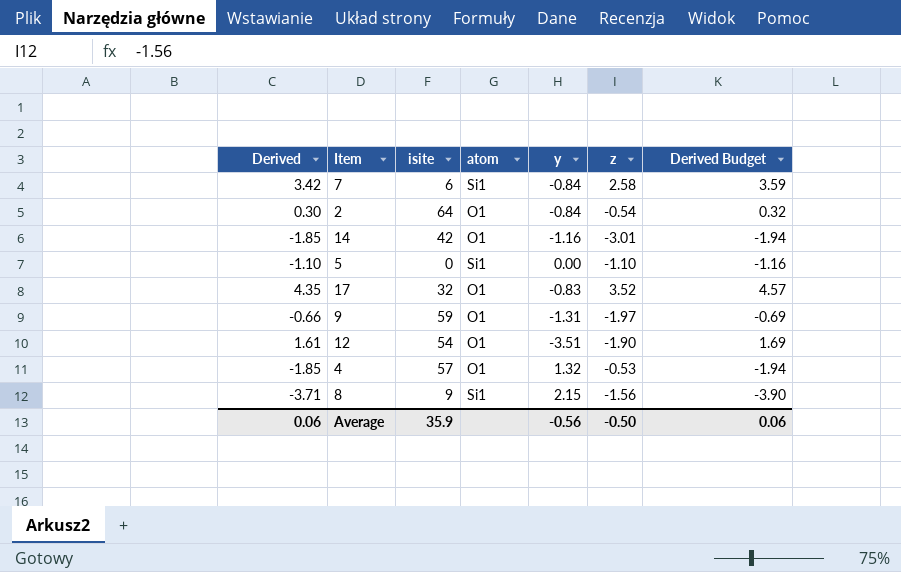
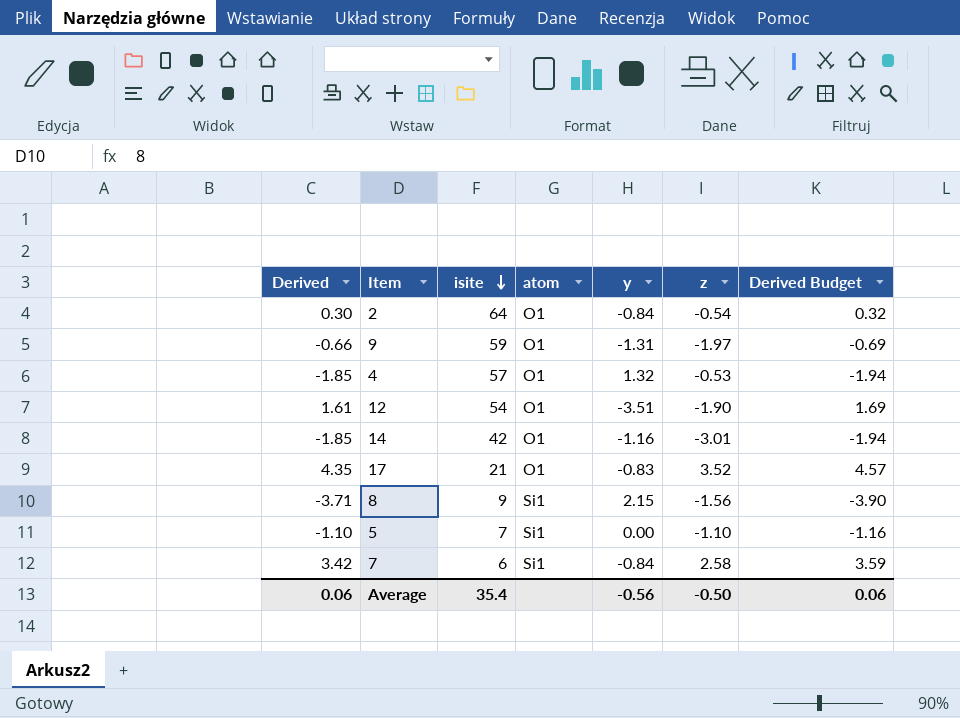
row order: none -> isite descending
17 | isite: 32 -> 21
5 | isite: 0 -> 7
Average | isite: 35.9 -> 35.4

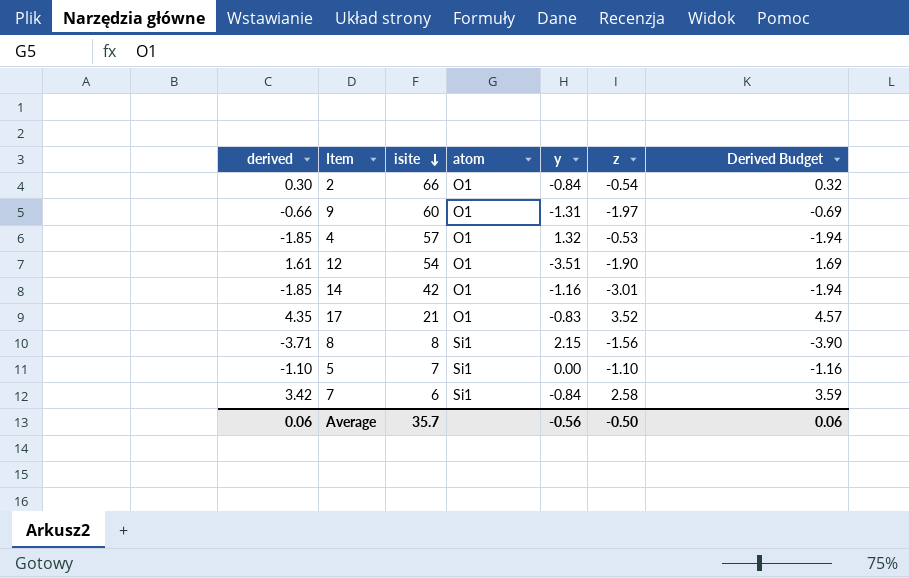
column name: Derived -> derived
2 | isite: 64 -> 66
9 | isite: 59 -> 60
8 | isite: 9 -> 8
Average | isite: 35.4 -> 35.7

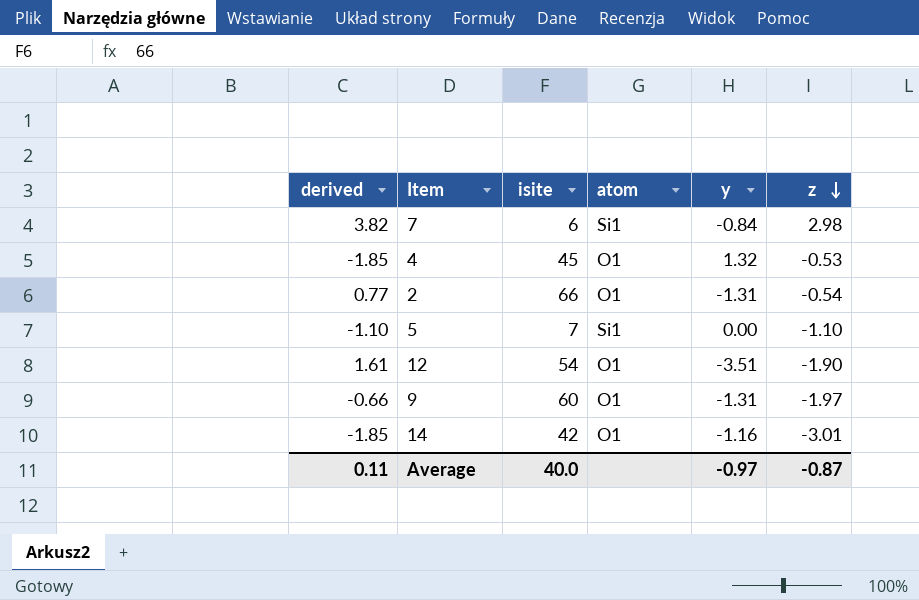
row order: isite descending -> z descending
column Derived Budget | formula: [derived] * 1.05 -> none
row 17: 4.35 | 21 | O1 | -0.83 | 3.52 | 4.57 -> none
row 8: -3.71 | 8 | Si1 | 2.15 | -1.56 | -3.90 -> none
7 | derived: 3.42 -> 3.82
7 | z: 2.58 -> 2.98
4 | isite: 57 -> 45
2 | derived: 0.30 -> 0.77
2 | y: -0.84 -> -1.31
Average | derived: 0.06 -> 0.11
Average | isite: 35.7 -> 40.0
Average | y: -0.56 -> -0.97
Average | z: -0.50 -> -0.87

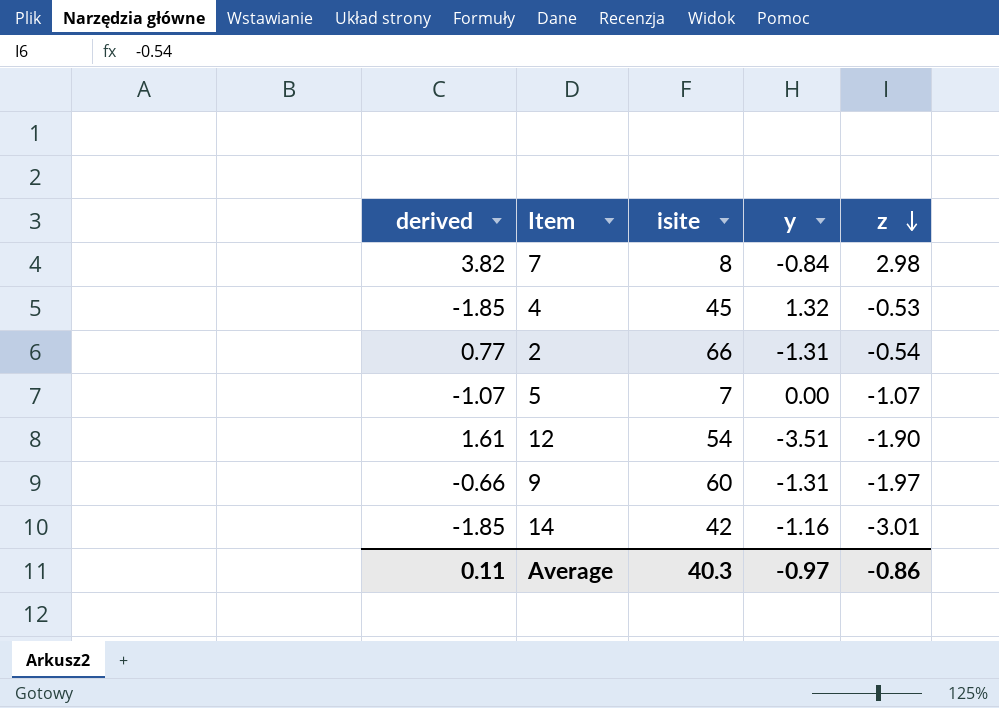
column atom | position: 4 -> none
7 | isite: 6 -> 8
5 | derived: -1.10 -> -1.07
5 | z: -1.10 -> -1.07
Average | isite: 40.0 -> 40.3
Average | z: -0.87 -> -0.86

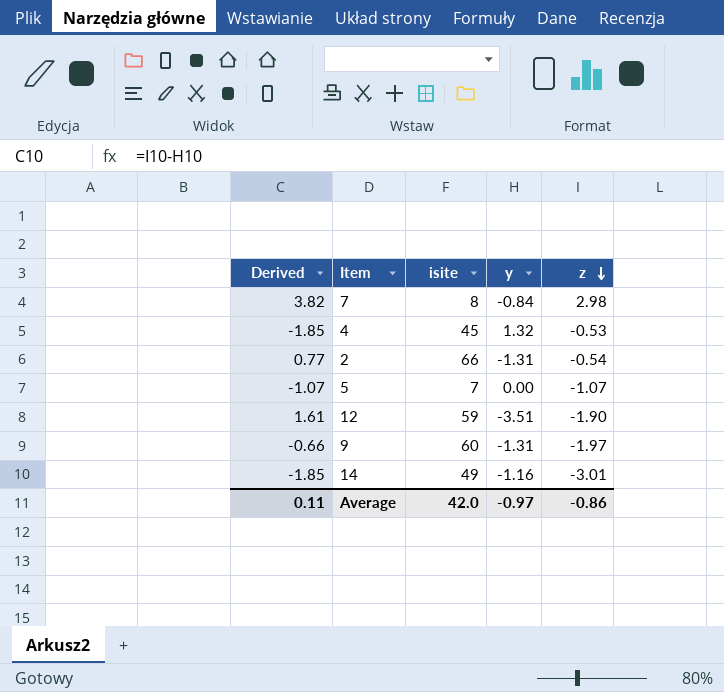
column name: derived -> Derived
12 | isite: 54 -> 59
14 | isite: 42 -> 49
Average | isite: 40.3 -> 42.0

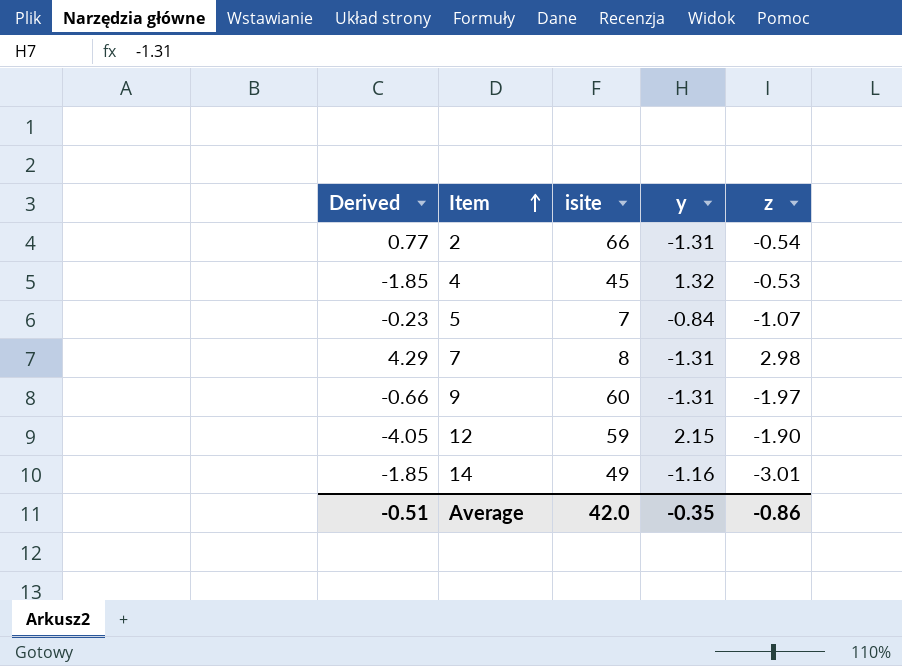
row order: z descending -> Item ascending
5 | Derived: -1.07 -> -0.23
5 | y: 0.00 -> -0.84
7 | Derived: 3.82 -> 4.29
7 | y: -0.84 -> -1.31
12 | Derived: 1.61 -> -4.05
12 | y: -3.51 -> 2.15
Average | Derived: 0.11 -> -0.51
Average | y: -0.97 -> -0.35

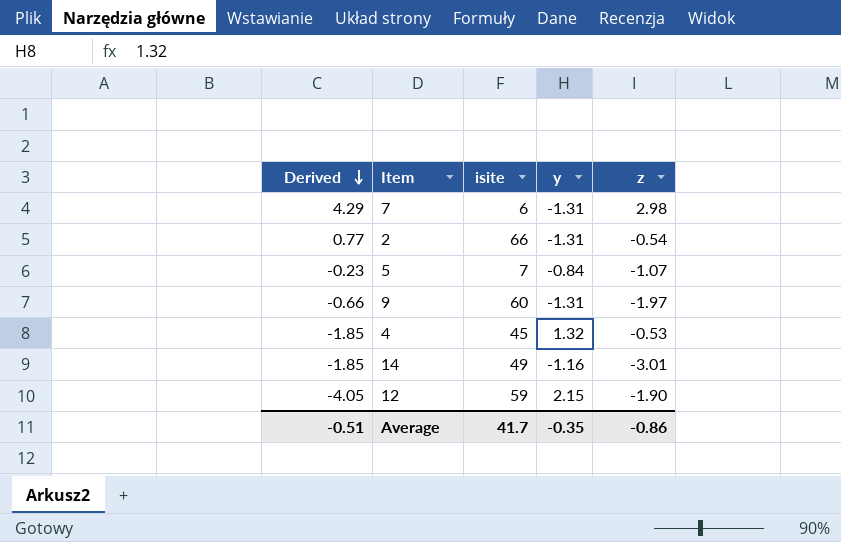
row order: Item ascending -> Derived descending
7 | isite: 8 -> 6
Average | isite: 42.0 -> 41.7

